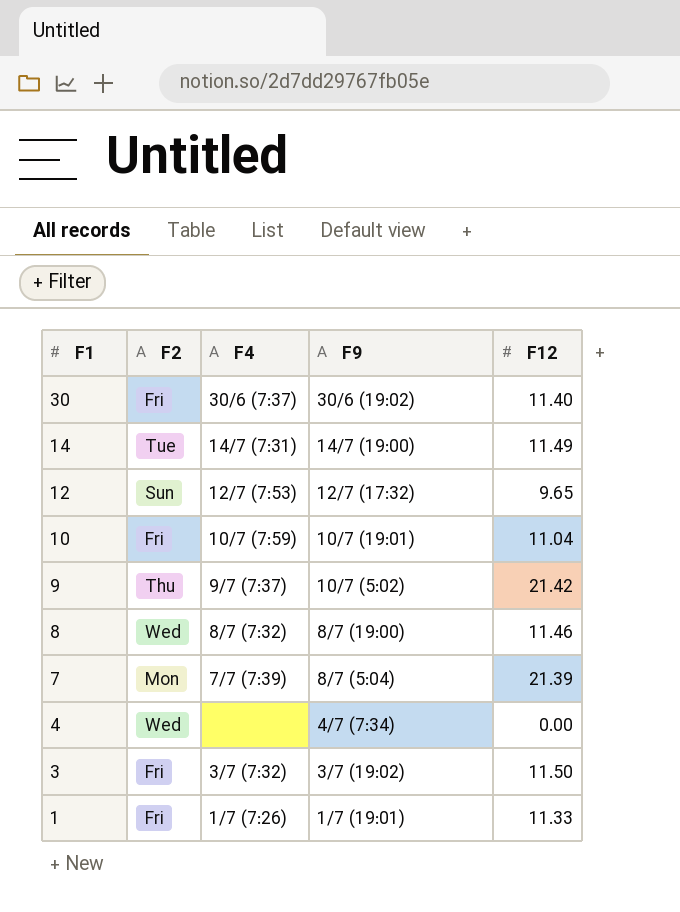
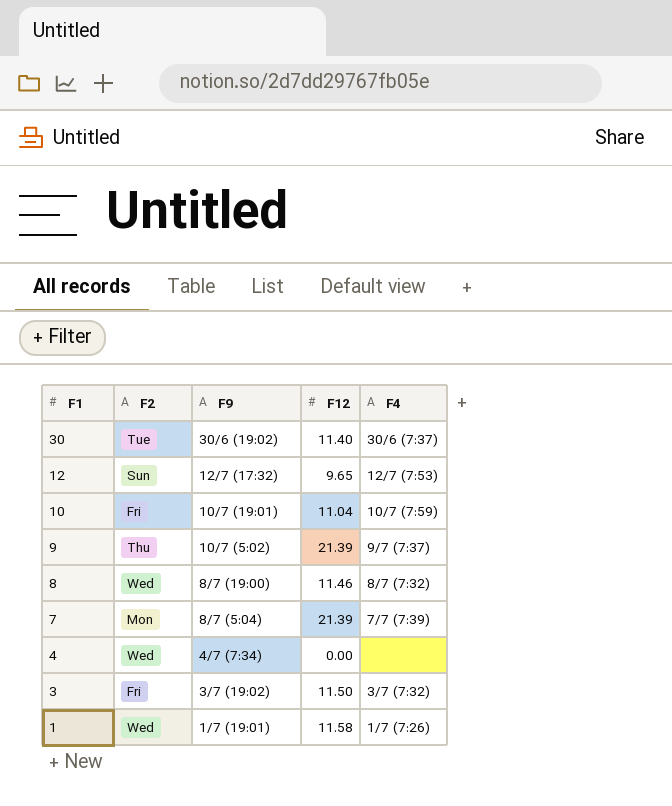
column F4 | position: 3 -> 5
row 14: Tue | 14/7 (7:31) | 14/7 (19:00) | 11.49 -> none
30 | F2: Fri -> Tue
9 | F12: 21.42 -> 21.39
1 | F2: Fri -> Wed
1 | F12: 11.33 -> 11.58

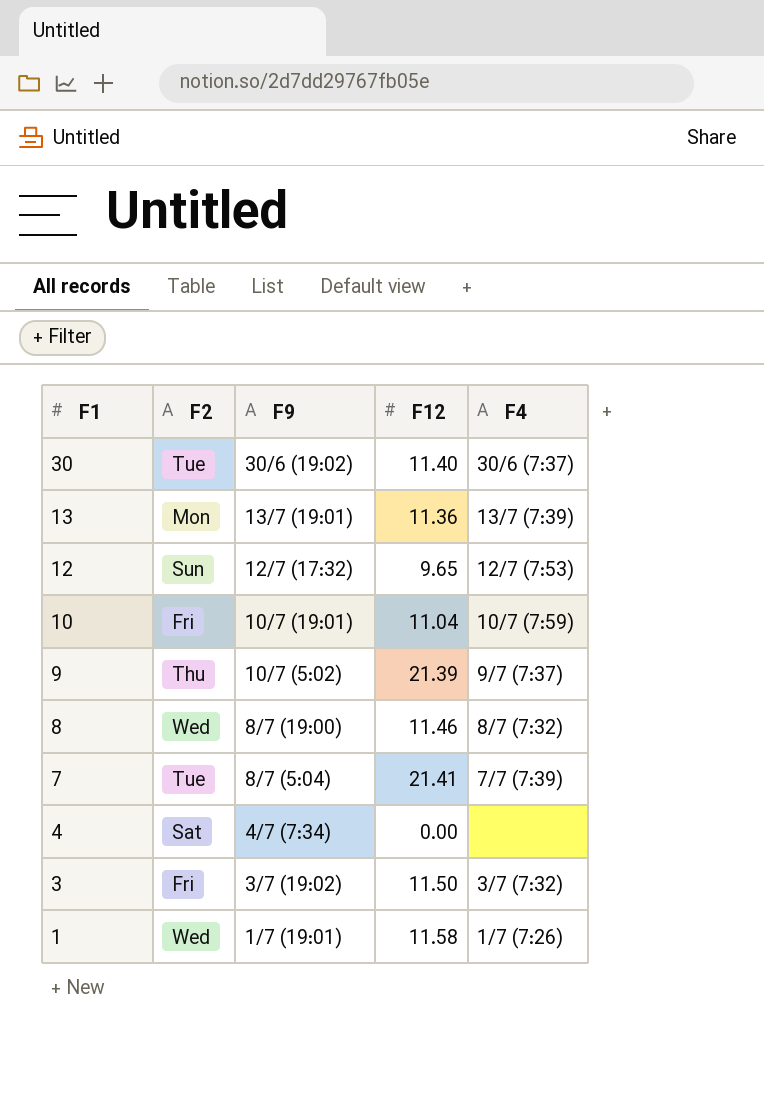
row 13: none -> Mon | 13/7 (19:01) | 11.36 | 13/7 (7:39)
7 | F2: Mon -> Tue
7 | F12: 21.39 -> 21.41
4 | F2: Wed -> Sat

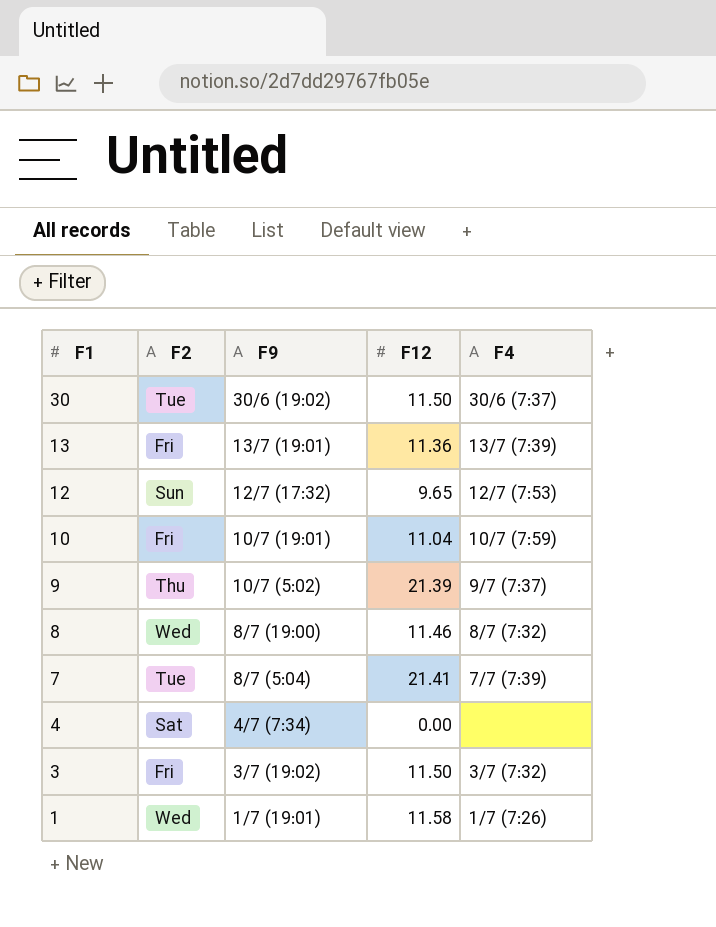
30 | F12: 11.40 -> 11.50
13 | F2: Mon -> Fri

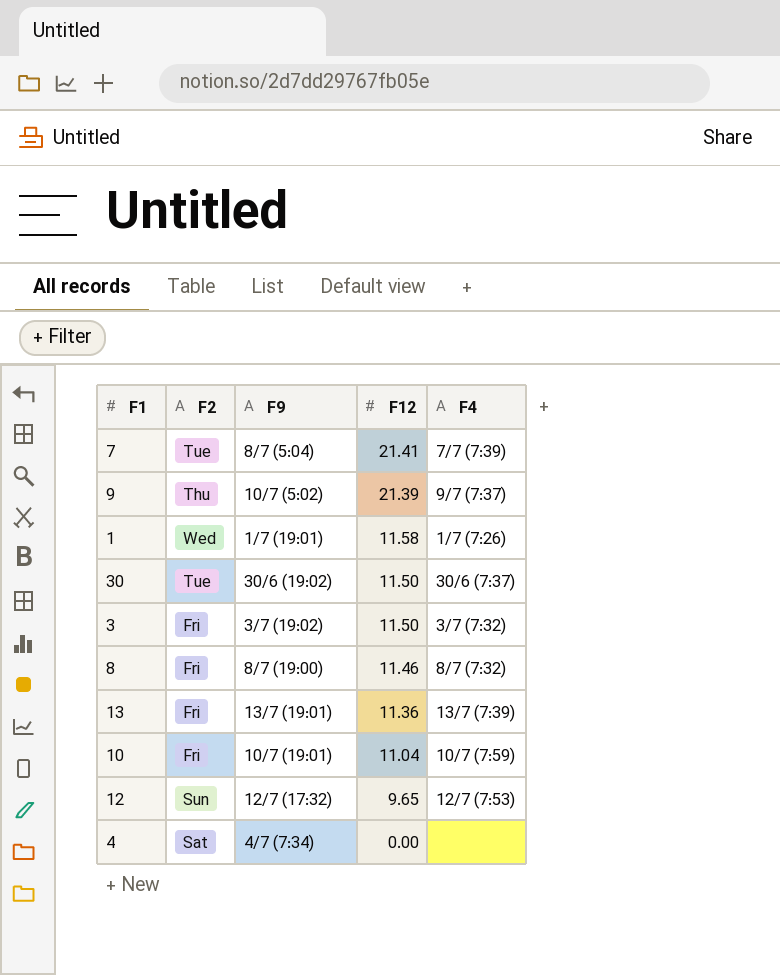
row order: F1 descending -> F12 descending
8 | F2: Wed -> Fri

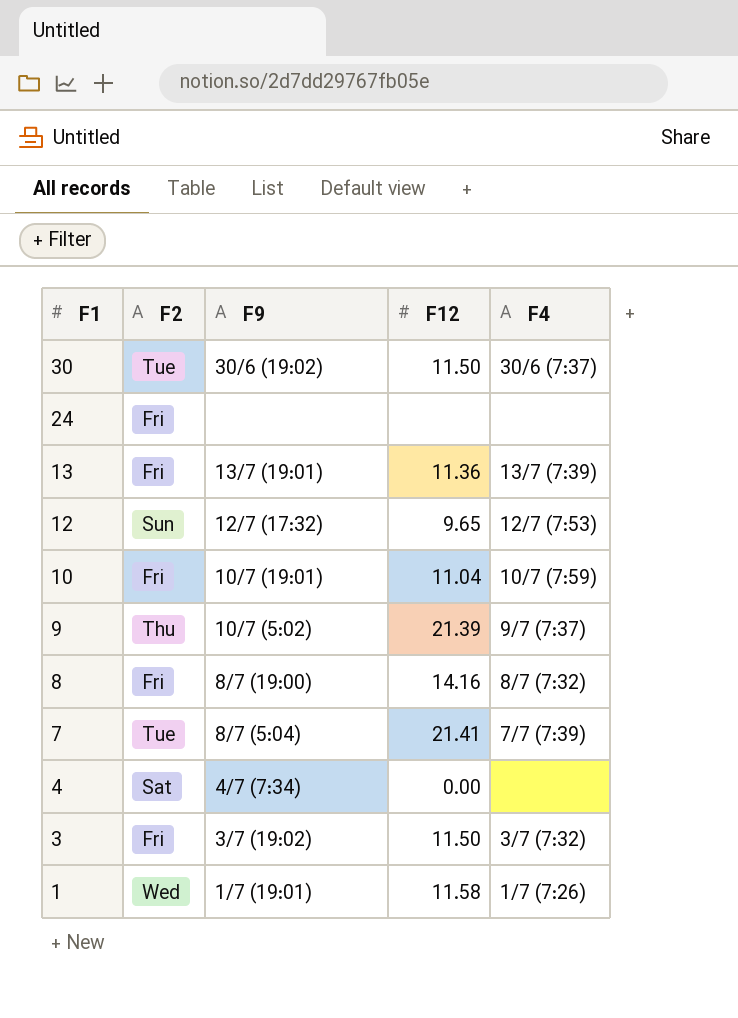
row order: F12 descending -> F1 descending
row 24: none -> Fri | none | none | none
8 | F12: 11.46 -> 14.16

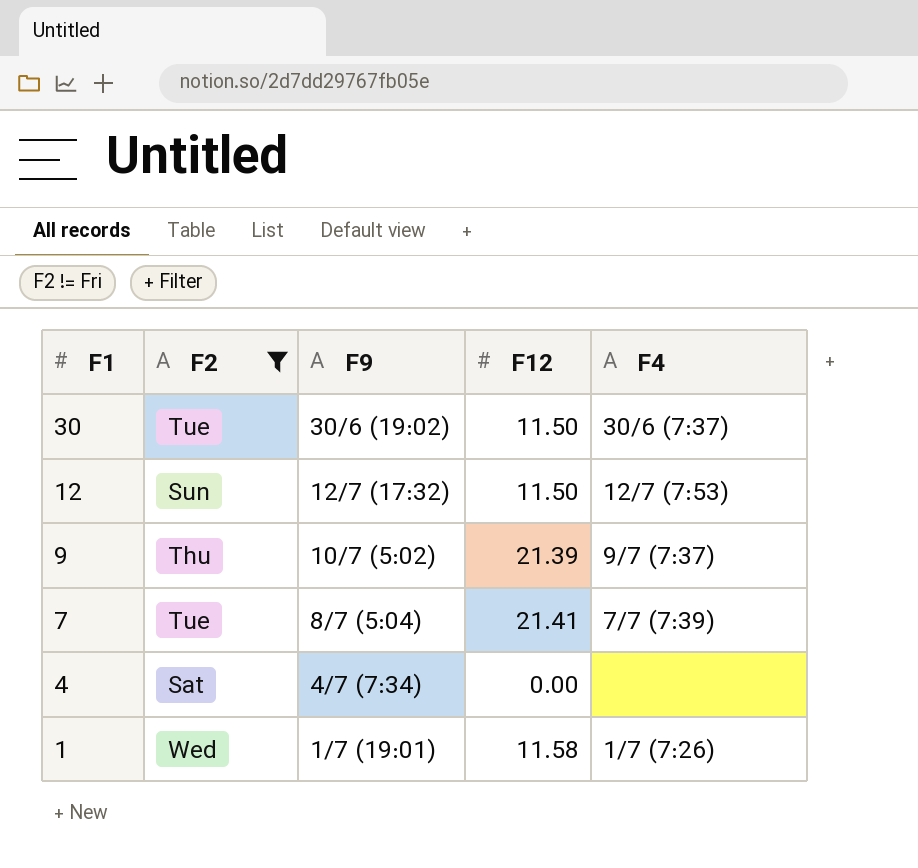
filter: none -> F2 != Fri
12 | F12: 9.65 -> 11.50

